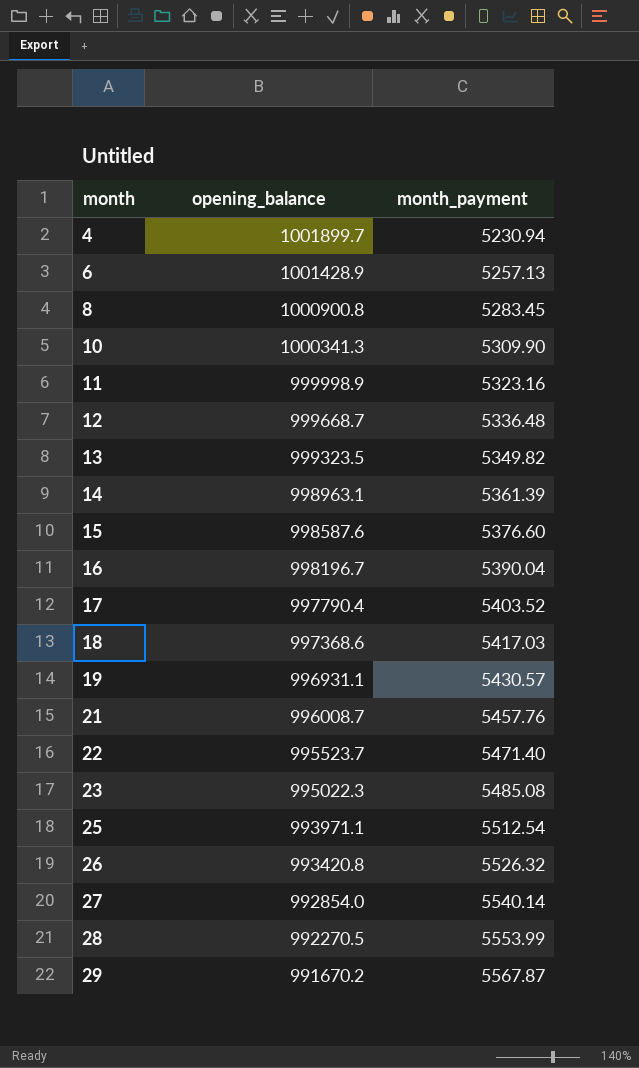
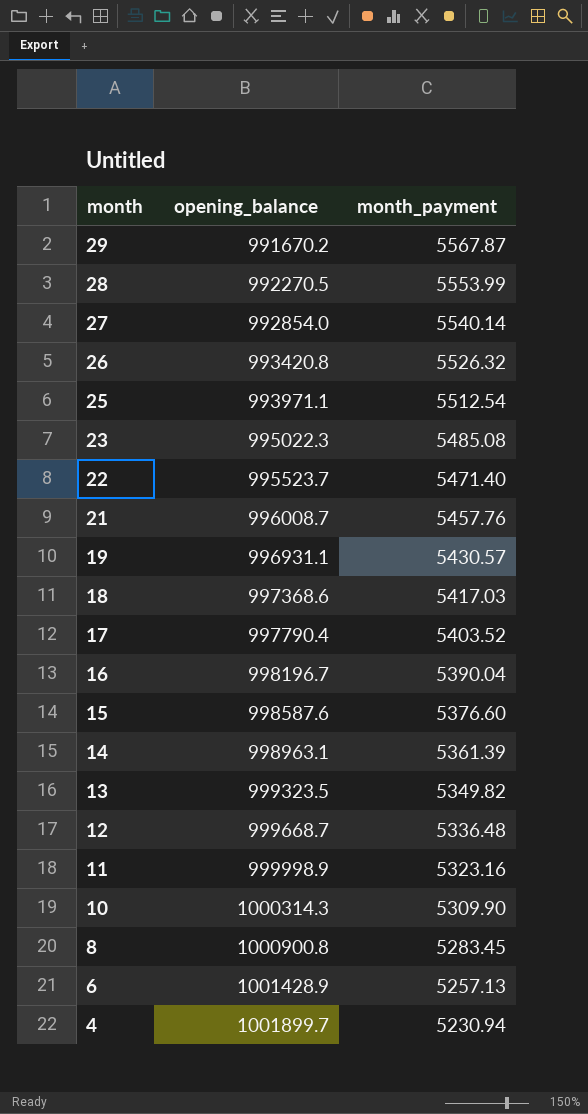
row order: month ascending -> month descending
10 | opening_balance: 1000341.3 -> 1000314.3

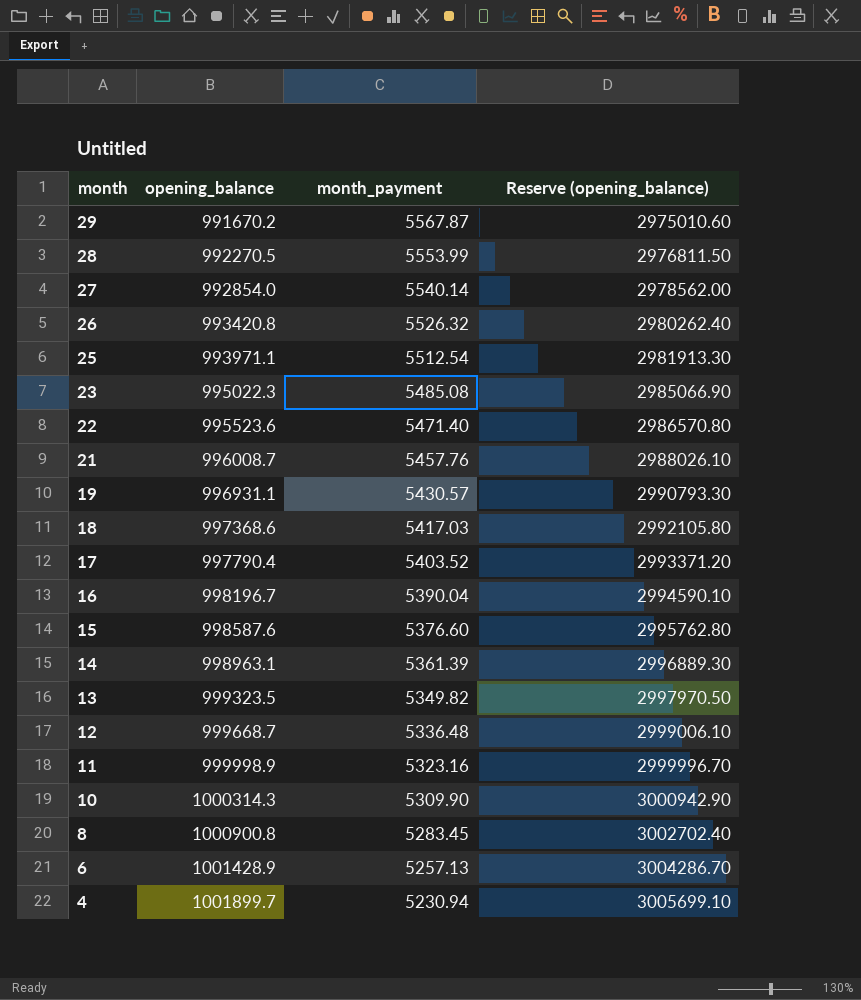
column Reserve (opening_balance) | formula: none -> [opening_balance] * 3
22 | opening_balance: 995523.7 -> 995523.6

